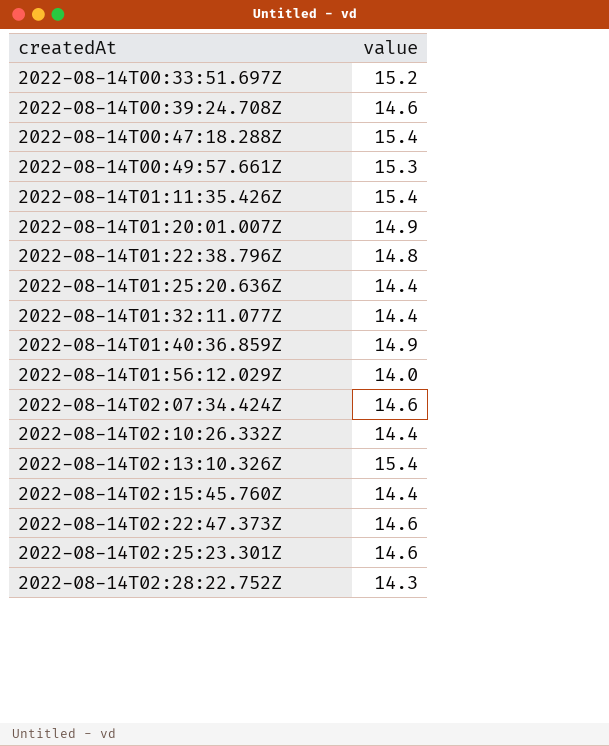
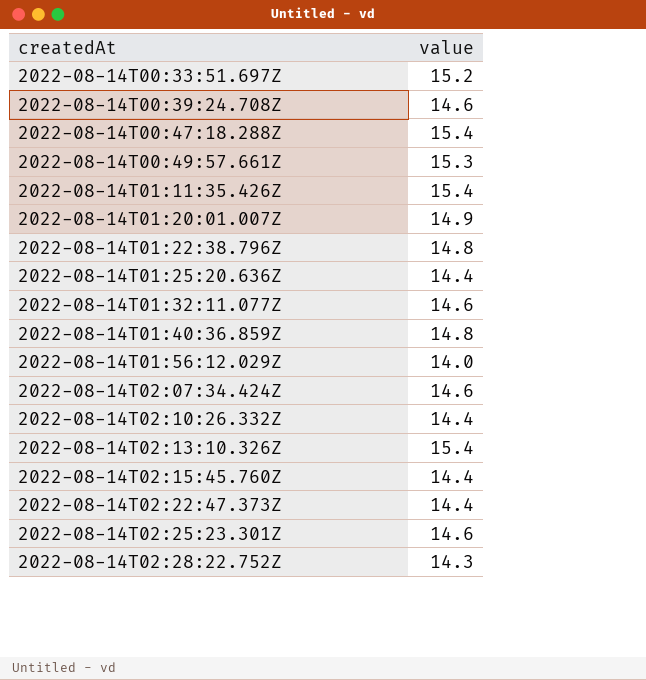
2022-08-14T01:32:11.077Z | value: 14.4 -> 14.6
2022-08-14T01:40:36.859Z | value: 14.9 -> 14.8
2022-08-14T02:22:47.373Z | value: 14.6 -> 14.4

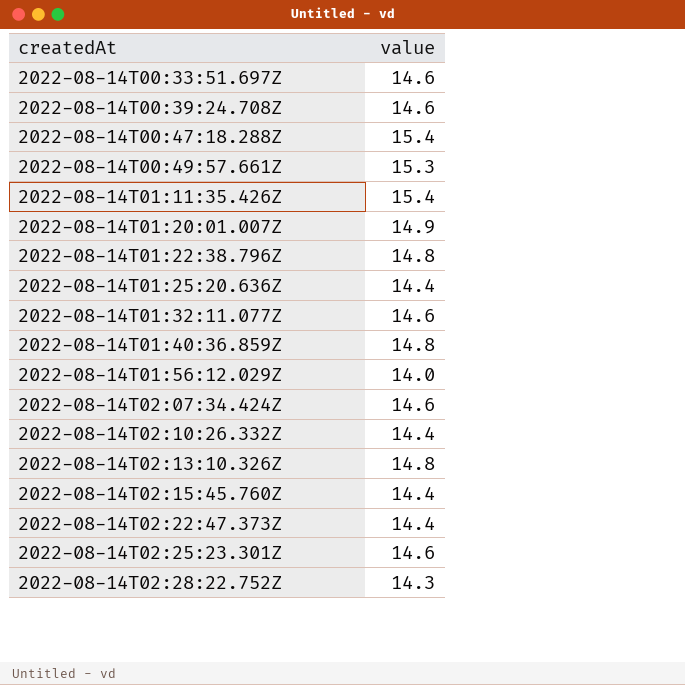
2022-08-14T00:33:51.697Z | value: 15.2 -> 14.6
2022-08-14T02:13:10.326Z | value: 15.4 -> 14.8

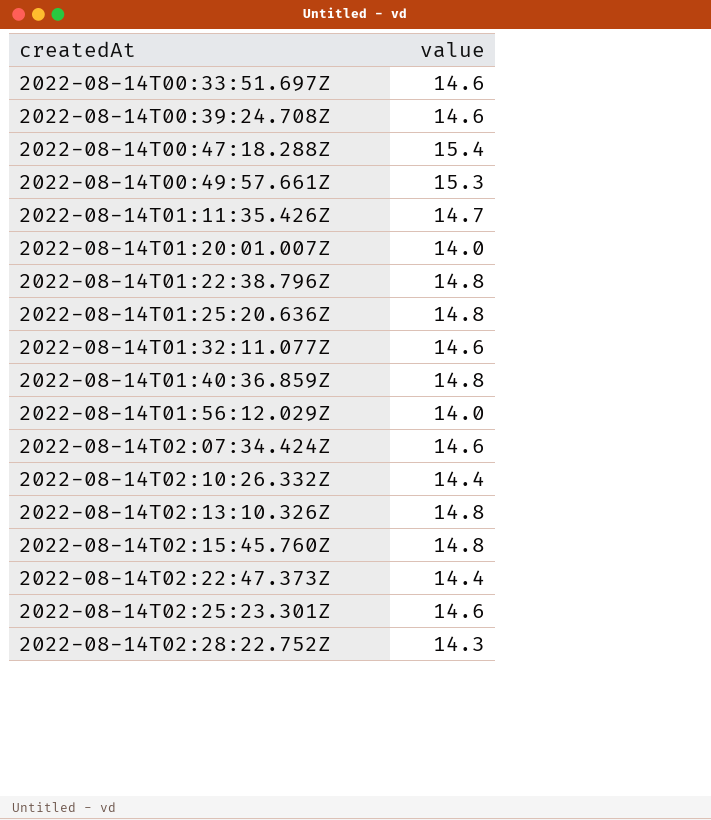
2022-08-14T01:11:35.426Z | value: 15.4 -> 14.7
2022-08-14T01:20:01.007Z | value: 14.9 -> 14.0
2022-08-14T01:25:20.636Z | value: 14.4 -> 14.8
2022-08-14T02:15:45.760Z | value: 14.4 -> 14.8

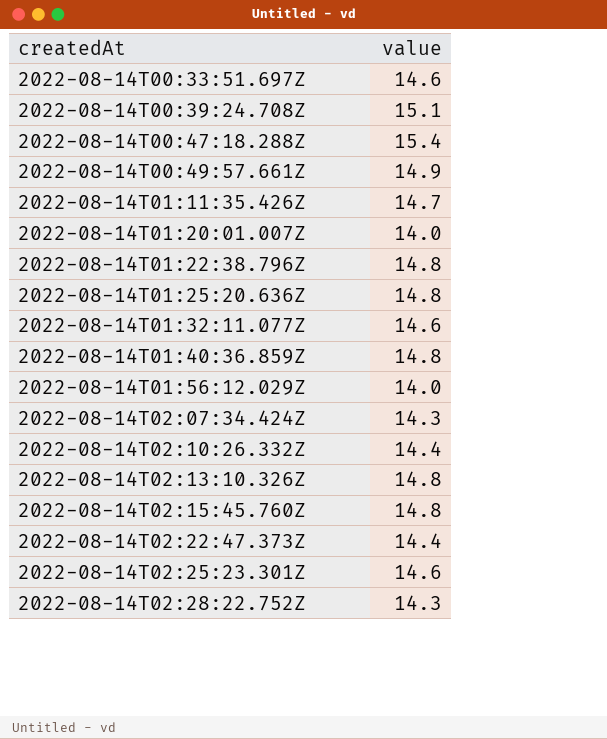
2022-08-14T00:39:24.708Z | value: 14.6 -> 15.1
2022-08-14T00:49:57.661Z | value: 15.3 -> 14.9
2022-08-14T02:07:34.424Z | value: 14.6 -> 14.3

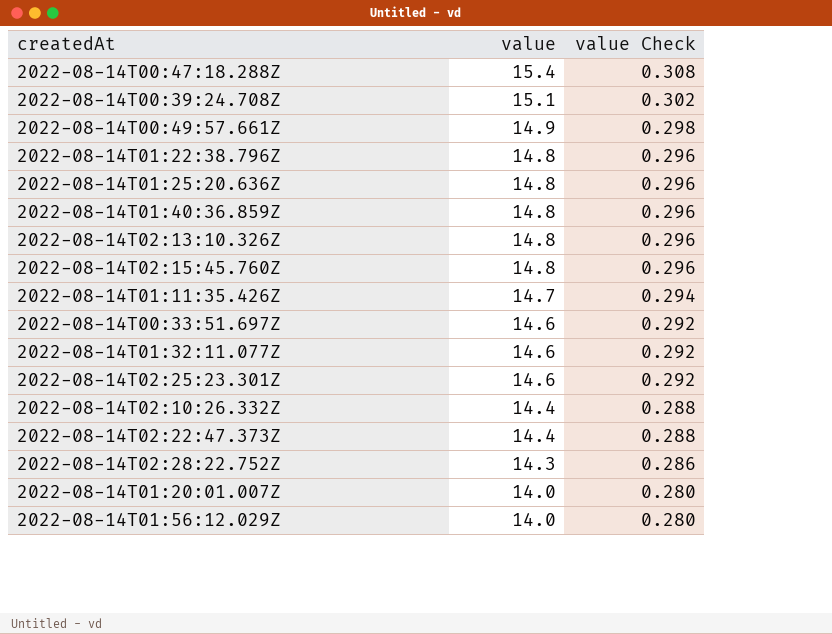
row order: createdAt ascending -> value descending
column value Check | formula: none -> [value] * 0.02
row 2022-08-14T02:07:34.424Z: 14.3 -> none

